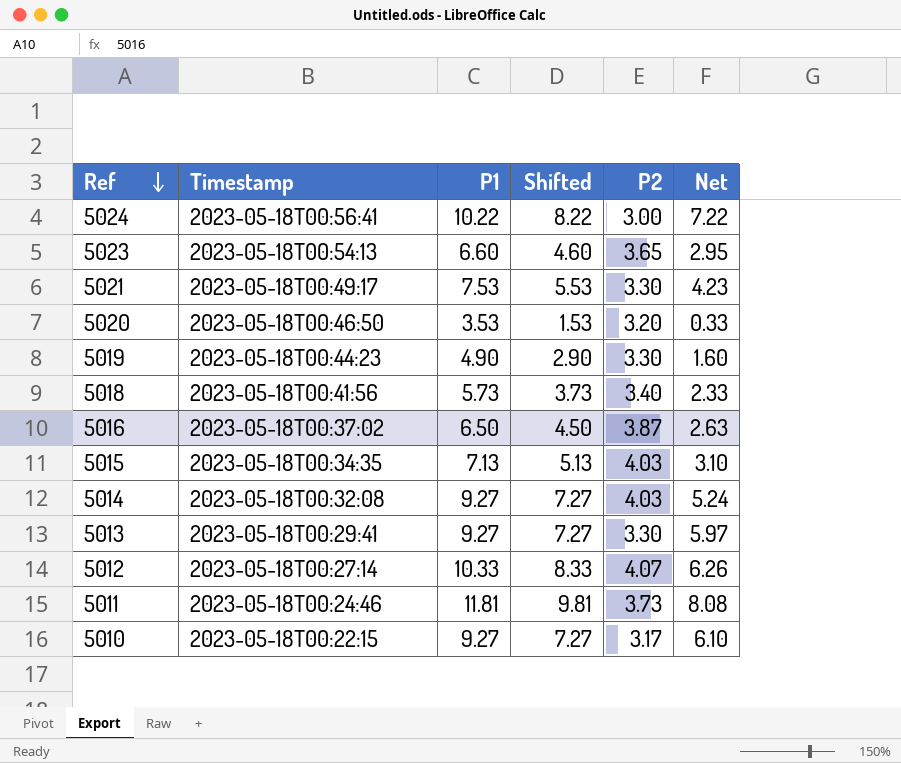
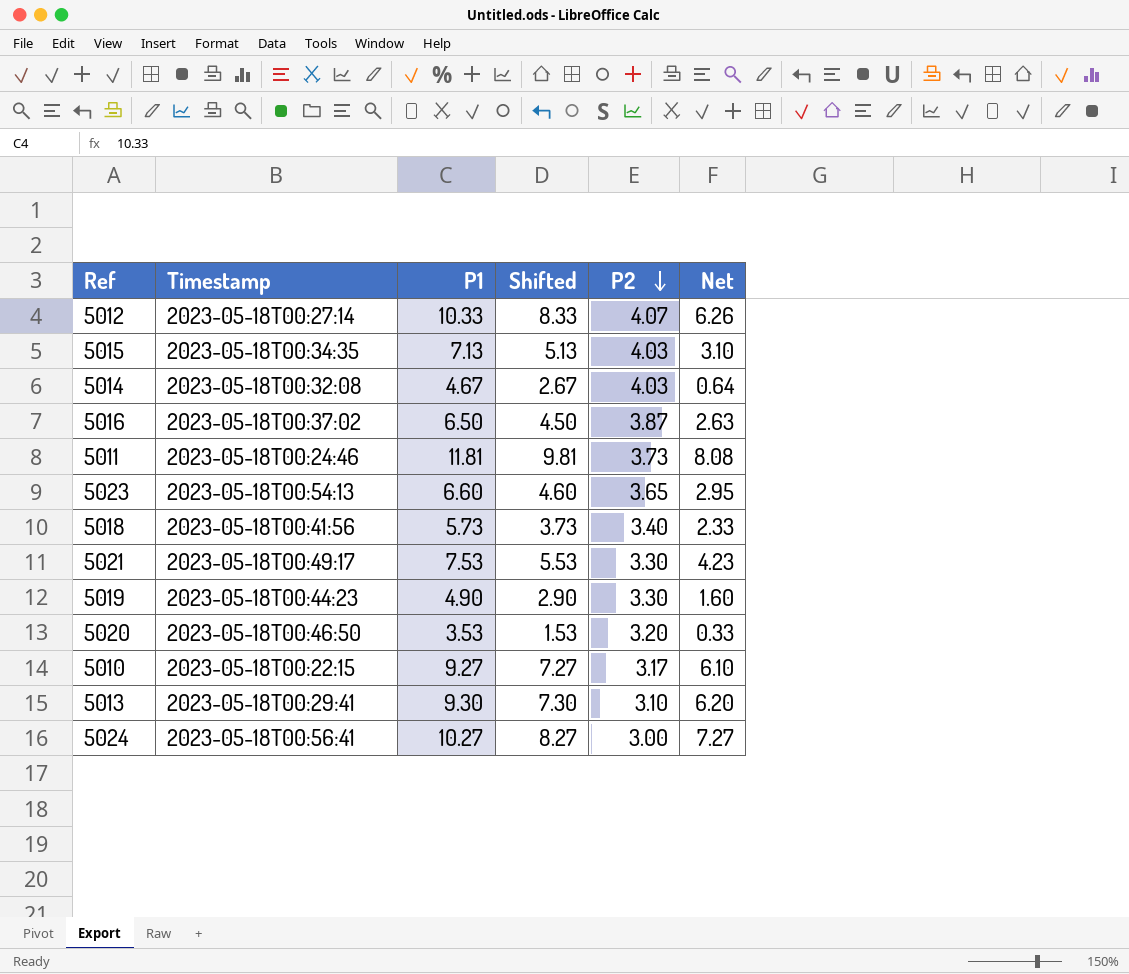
row order: Ref descending -> P2 descending
5014 | P1: 9.27 -> 4.67
5014 | Shifted: 7.27 -> 2.67
5014 | Net: 5.24 -> 0.64
5013 | P1: 9.27 -> 9.30
5013 | Shifted: 7.27 -> 7.30
5013 | P2: 3.30 -> 3.10
5013 | Net: 5.97 -> 6.20
5024 | P1: 10.22 -> 10.27
5024 | Shifted: 8.22 -> 8.27
5024 | Net: 7.22 -> 7.27

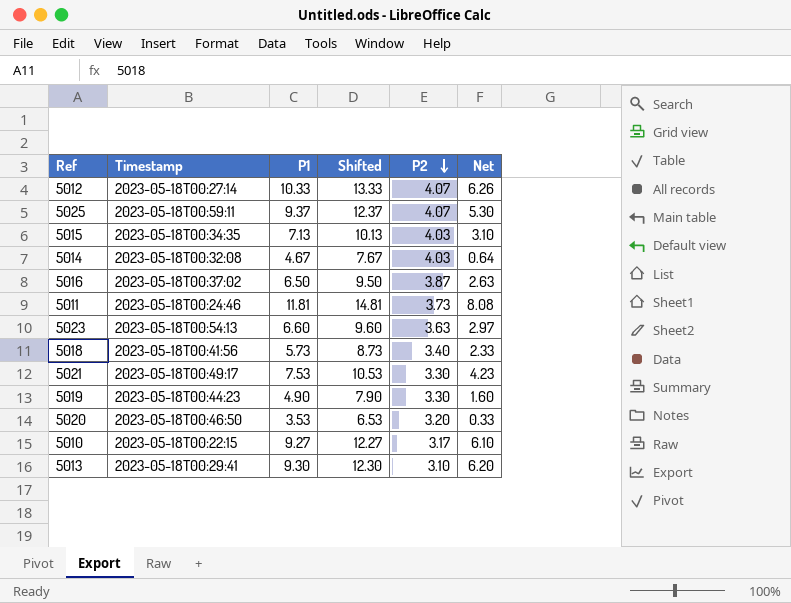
column Shifted | formula: [P1] - 2 -> [P1] + 3
row 5024: 2023-05-18T00:56:41 | 10.27 | 8.27 | 3.00 | 7.27 -> none
row 5025: none -> 2023-05-18T00:59:11 | 9.37 | 12.37 | 4.07 | 5.30
5023 | P2: 3.65 -> 3.63
5023 | Net: 2.95 -> 2.97

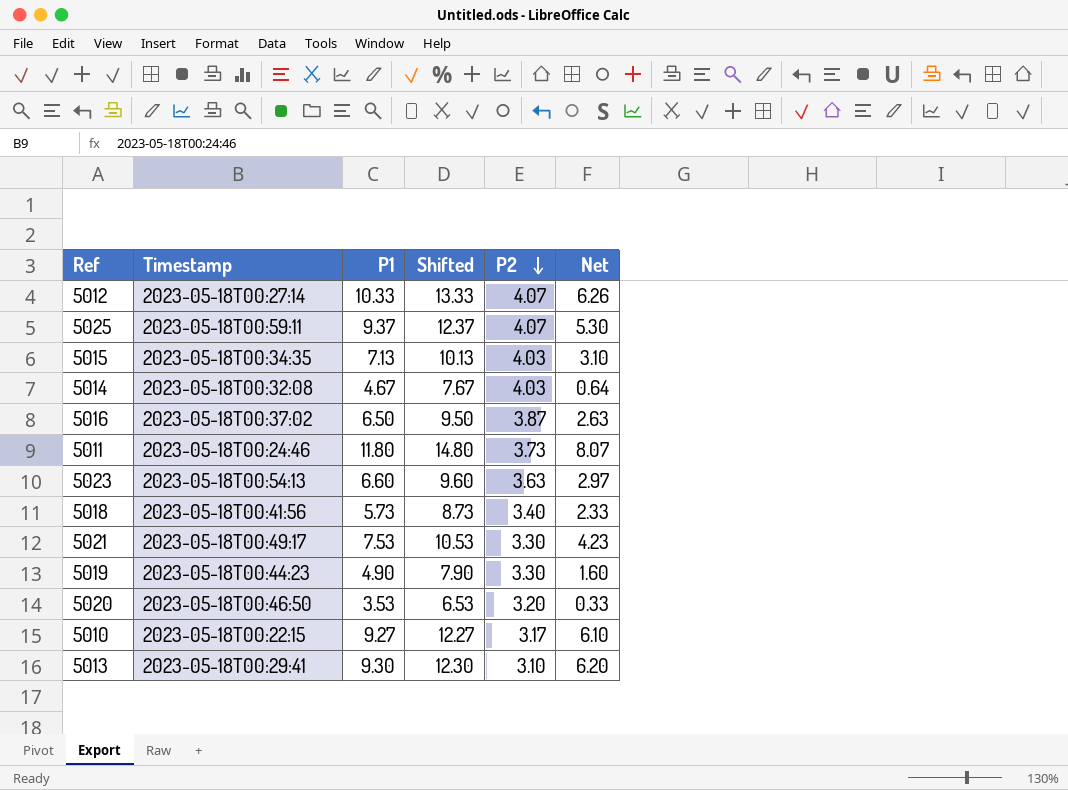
5011 | P1: 11.81 -> 11.80
5011 | Shifted: 14.81 -> 14.80
5011 | Net: 8.08 -> 8.07

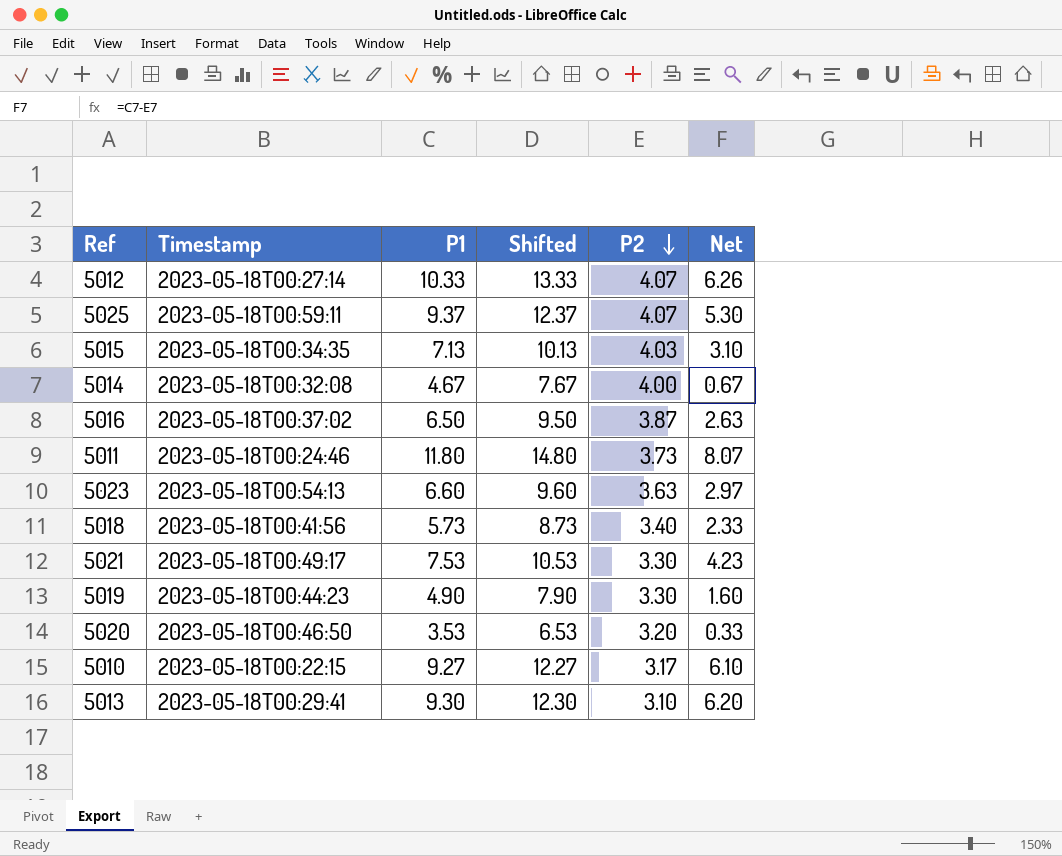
5014 | P2: 4.03 -> 4.00
5014 | Net: 0.64 -> 0.67

